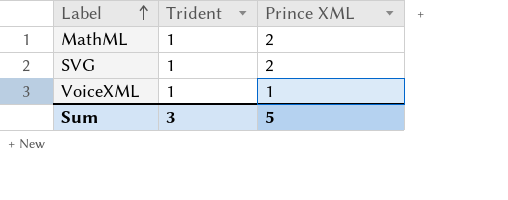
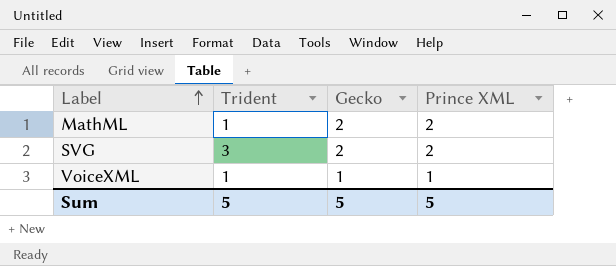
column Gecko | position: none -> 3
SVG | Trident: 1 -> 3
Sum | Trident: 3 -> 5

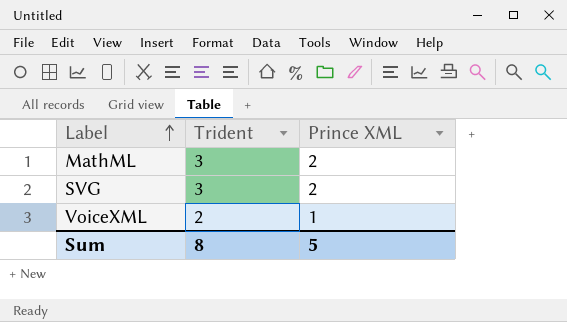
column Gecko | position: 3 -> none
MathML | Trident: 1 -> 3
VoiceXML | Trident: 1 -> 2
Sum | Trident: 5 -> 8

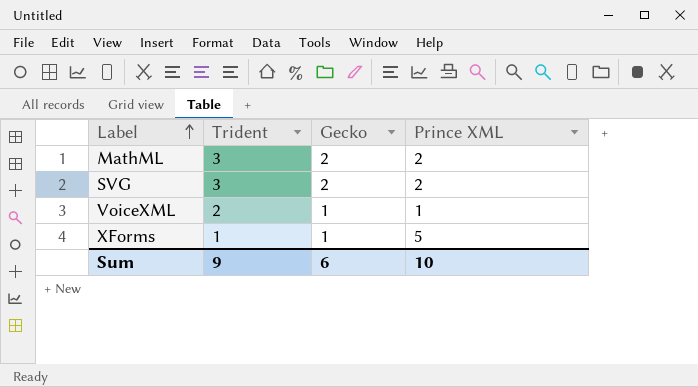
column Gecko | position: none -> 3
row XForms: none -> 1 | 1 | 5
Sum | Trident: 8 -> 9
Sum | Prince XML: 5 -> 10

